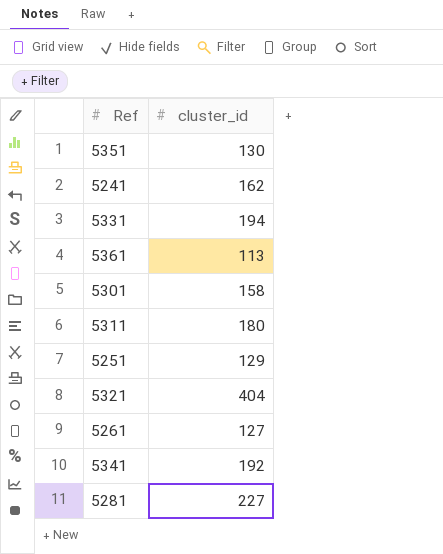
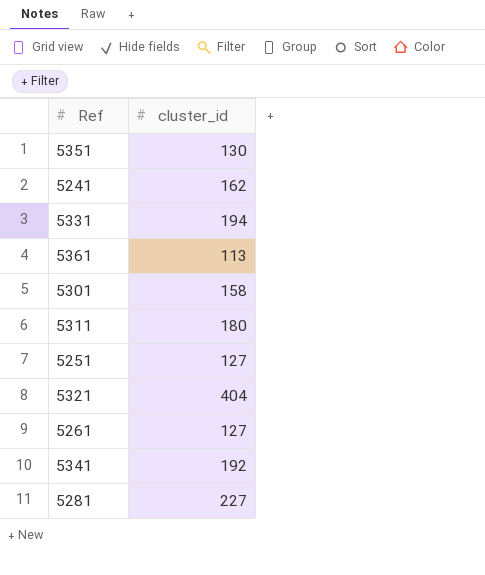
5251 | cluster_id: 129 -> 127

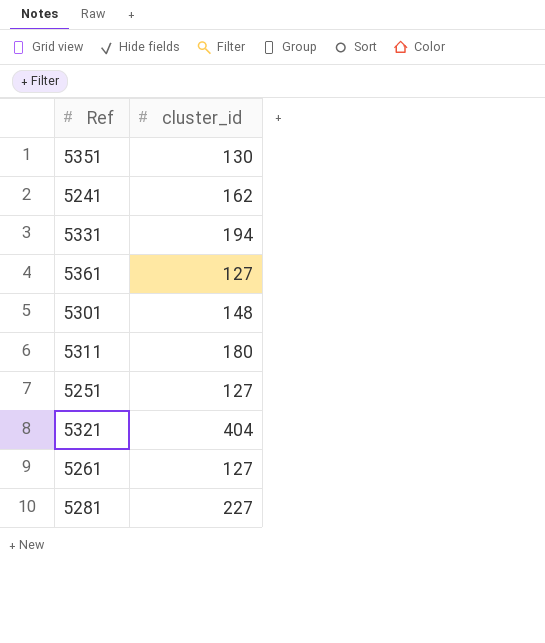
row 5341: 192 -> none
5361 | cluster_id: 113 -> 127
5301 | cluster_id: 158 -> 148

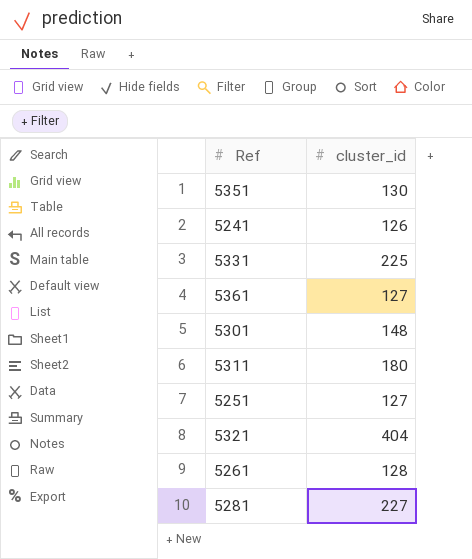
5241 | cluster_id: 162 -> 126
5331 | cluster_id: 194 -> 225
5261 | cluster_id: 127 -> 128

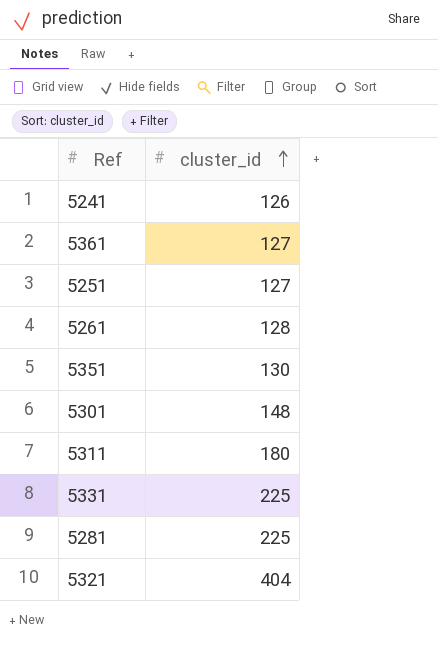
row order: none -> cluster_id ascending
5281 | cluster_id: 227 -> 225

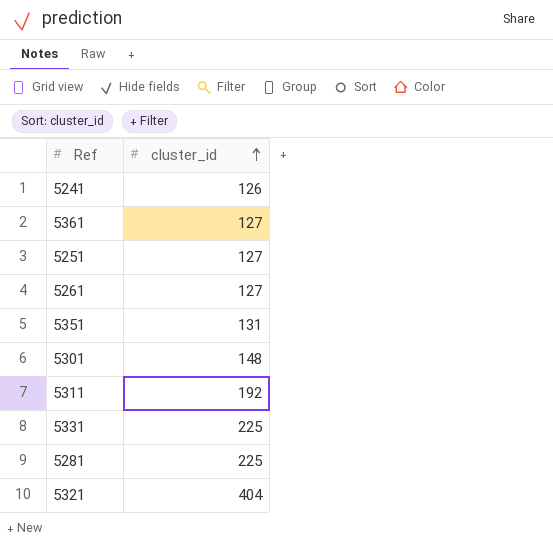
5261 | cluster_id: 128 -> 127
5351 | cluster_id: 130 -> 131
5311 | cluster_id: 180 -> 192

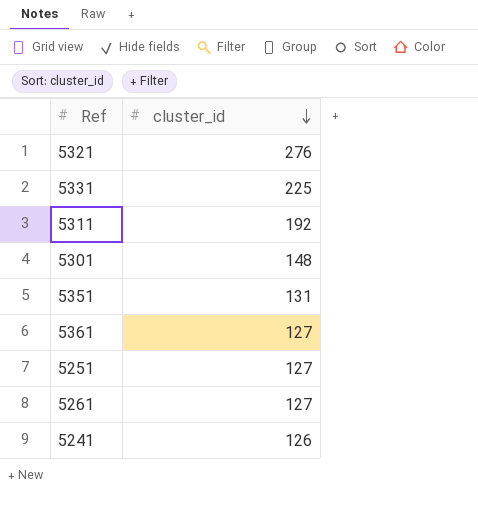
row order: cluster_id ascending -> cluster_id descending
row 5281: 225 -> none
5321 | cluster_id: 404 -> 276

